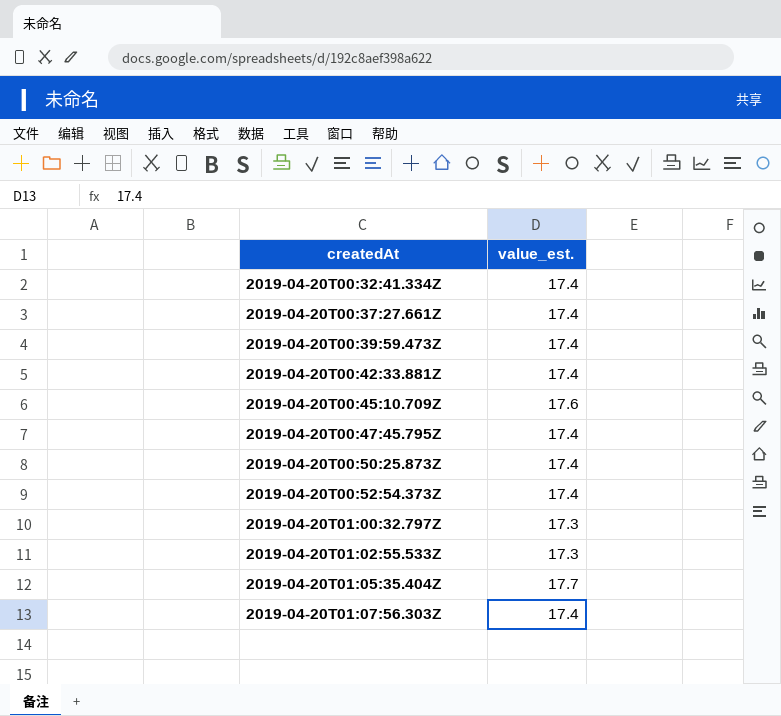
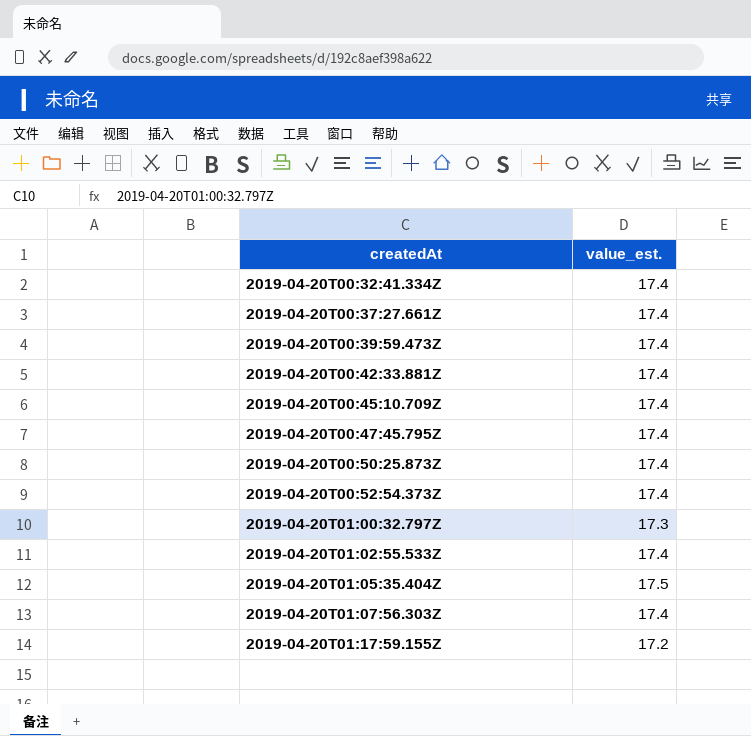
2019-04-20T00:45:10.709Z | value_est.: 17.6 -> 17.4
2019-04-20T01:02:55.533Z | value_est.: 17.3 -> 17.4
2019-04-20T01:05:35.404Z | value_est.: 17.7 -> 17.5
row 2019-04-20T01:17:59.155Z: none -> 17.2

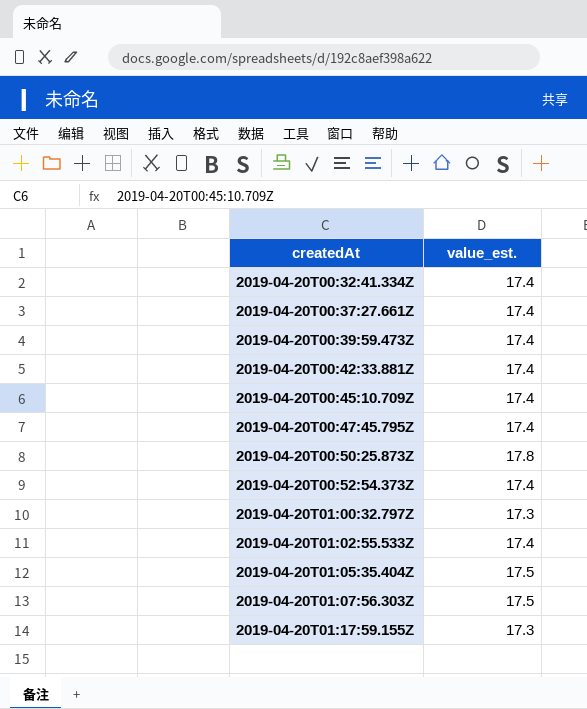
2019-04-20T00:50:25.873Z | value_est.: 17.4 -> 17.8
2019-04-20T01:07:56.303Z | value_est.: 17.4 -> 17.5
2019-04-20T01:17:59.155Z | value_est.: 17.2 -> 17.3

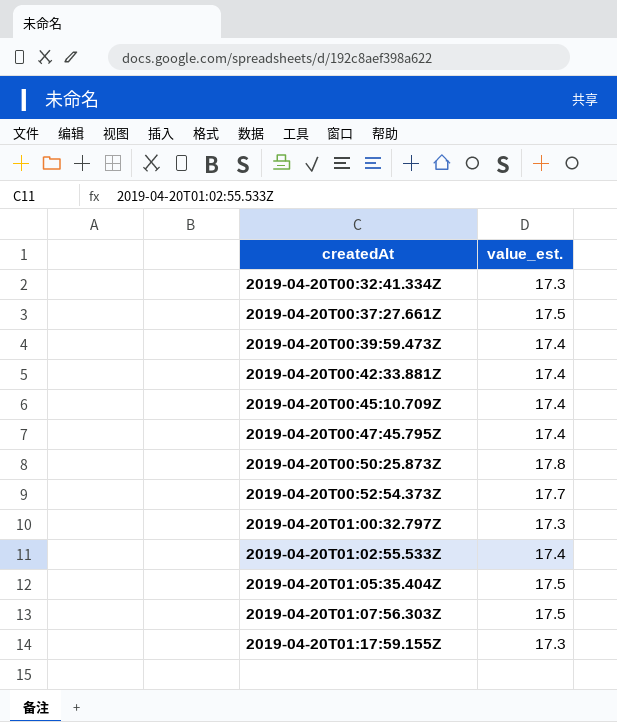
2019-04-20T00:32:41.334Z | value_est.: 17.4 -> 17.3
2019-04-20T00:37:27.661Z | value_est.: 17.4 -> 17.5
2019-04-20T00:52:54.373Z | value_est.: 17.4 -> 17.7

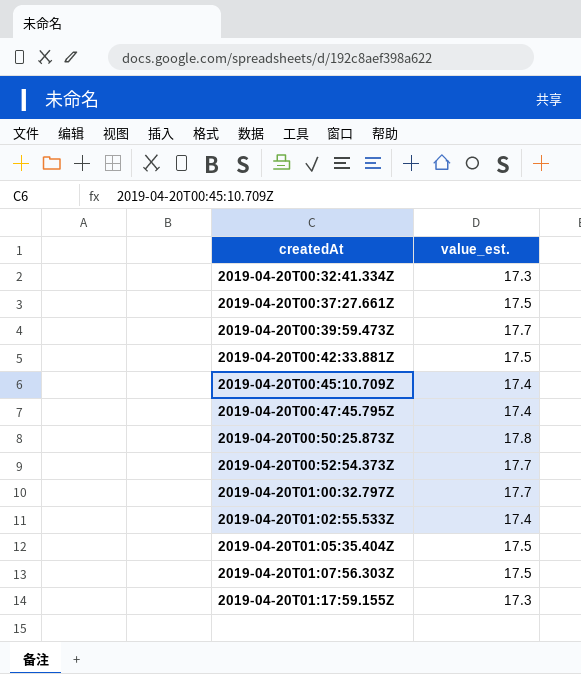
2019-04-20T00:39:59.473Z | value_est.: 17.4 -> 17.7
2019-04-20T00:42:33.881Z | value_est.: 17.4 -> 17.5
2019-04-20T01:00:32.797Z | value_est.: 17.3 -> 17.7

